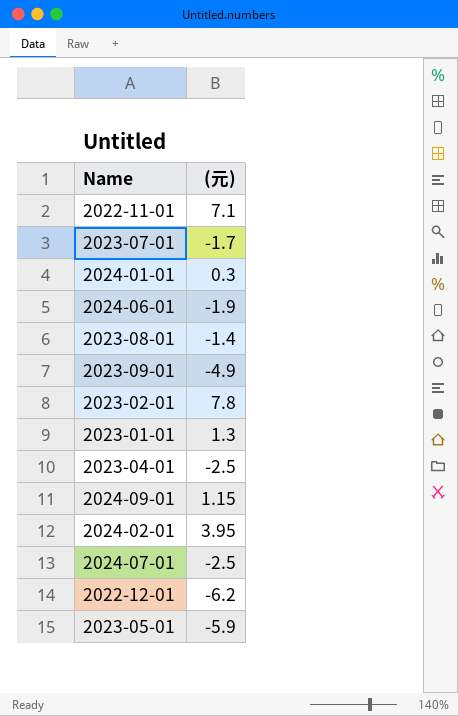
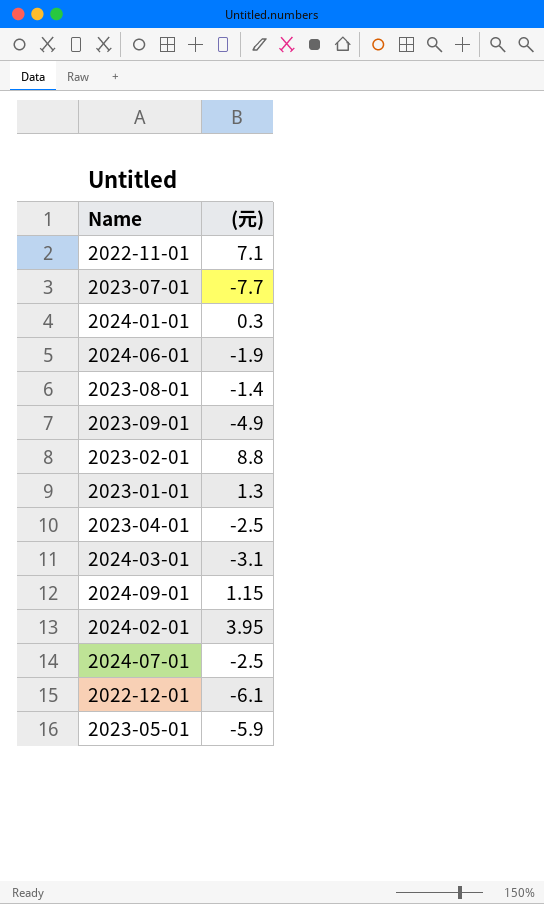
2023-07-01 | (元): -1.7 -> -7.7
2023-02-01 | (元): 7.8 -> 8.8
row 2024-03-01: none -> -3.1
2022-12-01 | (元): -6.2 -> -6.1

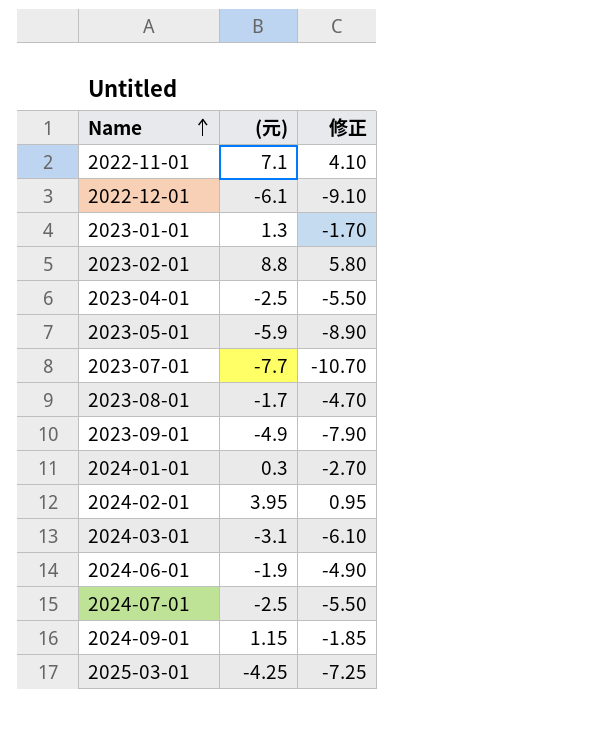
row order: none -> Name ascending
column 修正 | formula: none -> [(元)] - 3
2023-08-01 | (元): -1.4 -> -1.7
row 2025-03-01: none -> -4.25 | -7.25

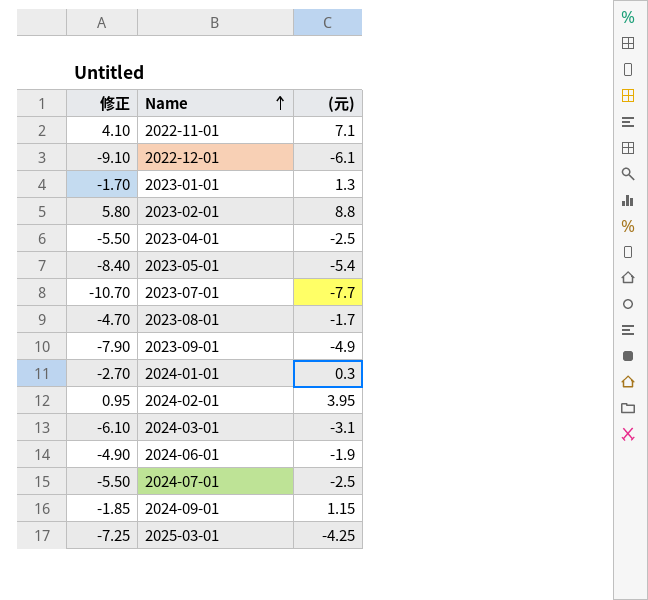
column 修正 | position: 3 -> 1
2023-05-01 | 修正: -8.90 -> -8.40
2023-05-01 | (元): -5.9 -> -5.4

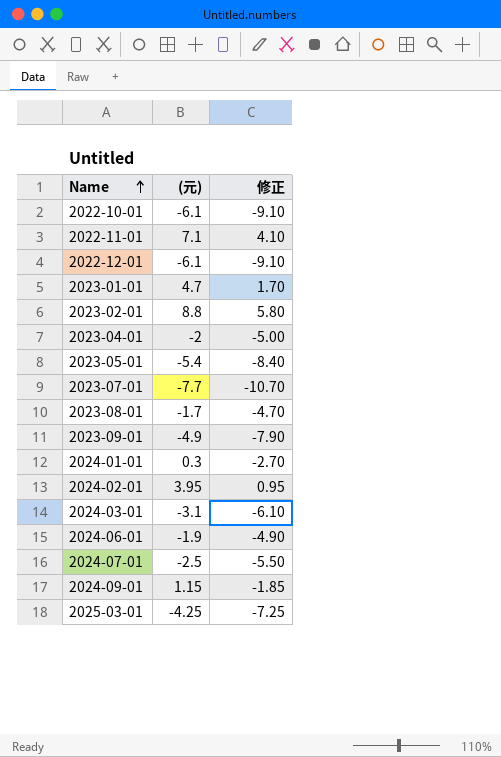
column 修正 | position: 1 -> 3
row 2022-10-01: none -> -6.1 | -9.10
2023-01-01 | (元): 1.3 -> 4.7
2023-01-01 | 修正: -1.70 -> 1.70
2023-04-01 | (元): -2.5 -> -2
2023-04-01 | 修正: -5.50 -> -5.00

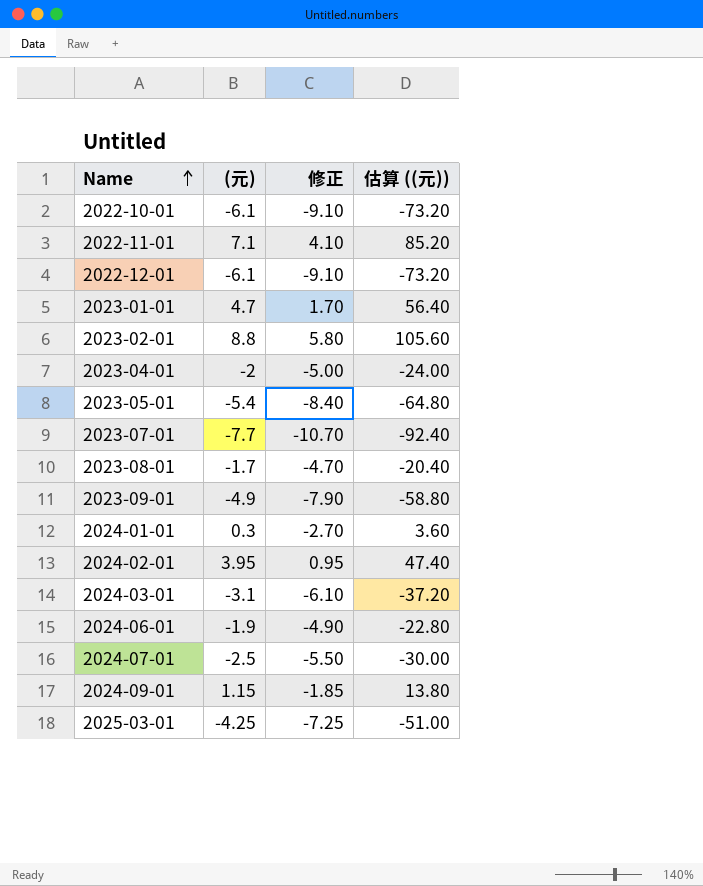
column 估算 ((元)) | formula: none -> [(元)] * 12

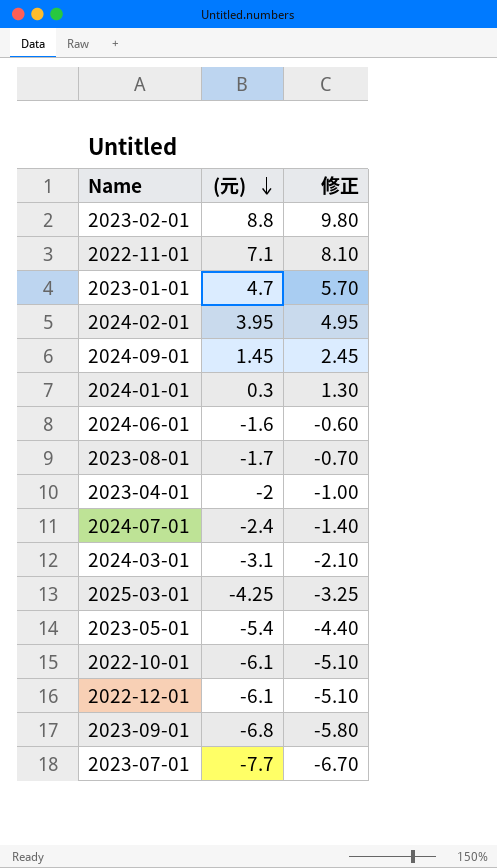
row order: Name ascending -> (元) descending
column 估算 ((元)) | formula: [(元)] * 12 -> none
column 修正 | formula: [(元)] - 3 -> [(元)] + 1
2024-09-01 | (元): 1.15 -> 1.45
2024-06-01 | (元): -1.9 -> -1.6
2024-07-01 | (元): -2.5 -> -2.4
2023-09-01 | (元): -4.9 -> -6.8

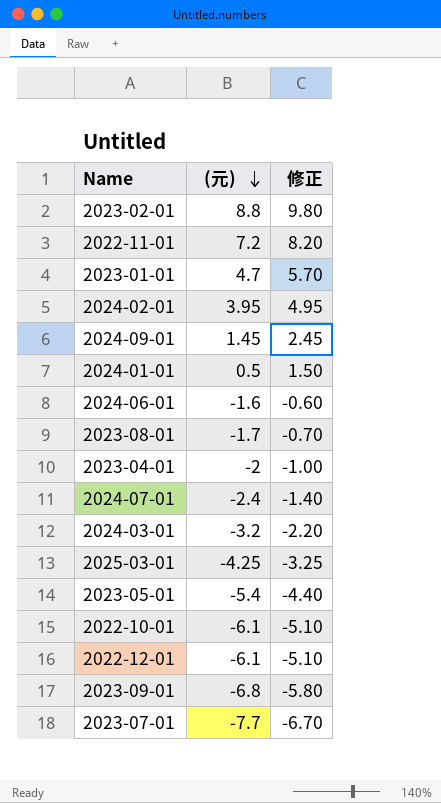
2022-11-01 | (元): 7.1 -> 7.2
2022-11-01 | 修正: 8.10 -> 8.20
2024-01-01 | (元): 0.3 -> 0.5
2024-01-01 | 修正: 1.30 -> 1.50
2024-03-01 | (元): -3.1 -> -3.2
2024-03-01 | 修正: -2.10 -> -2.20

